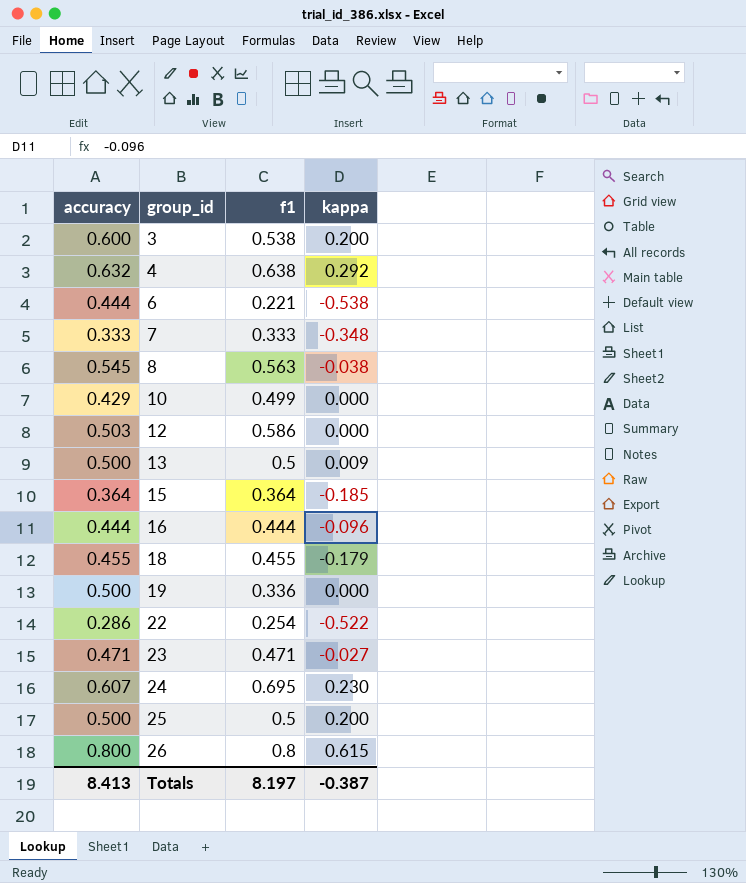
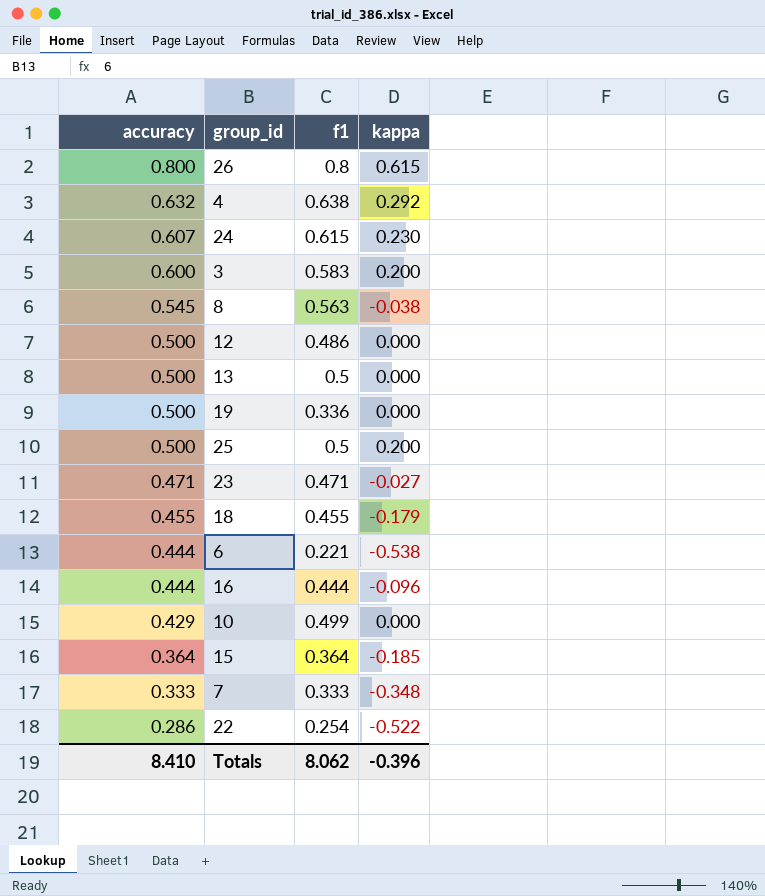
row order: group_id ascending -> accuracy descending
24 | f1: 0.695 -> 0.615
3 | f1: 0.538 -> 0.583
12 | accuracy: 0.503 -> 0.500
12 | f1: 0.586 -> 0.486
13 | kappa: 0.009 -> 0.000
Totals | accuracy: 8.413 -> 8.410
Totals | f1: 8.197 -> 8.062
Totals | kappa: -0.387 -> -0.396

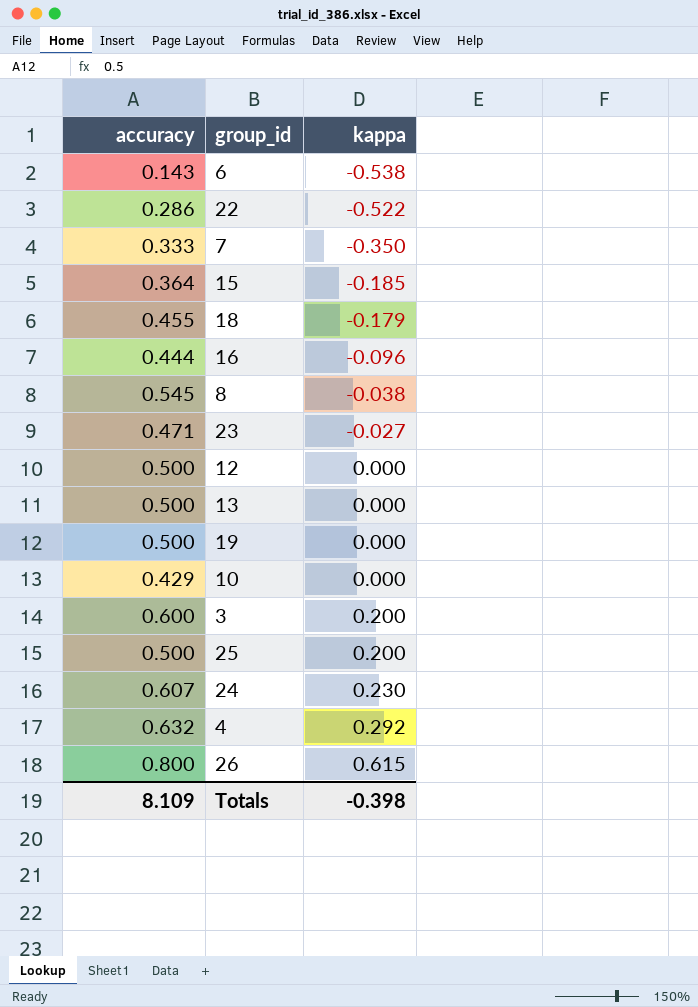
row order: accuracy descending -> kappa ascending
column f1 | position: 3 -> none
6 | accuracy: 0.444 -> 0.143
7 | kappa: -0.348 -> -0.350
Totals | accuracy: 8.410 -> 8.109
Totals | kappa: -0.396 -> -0.398

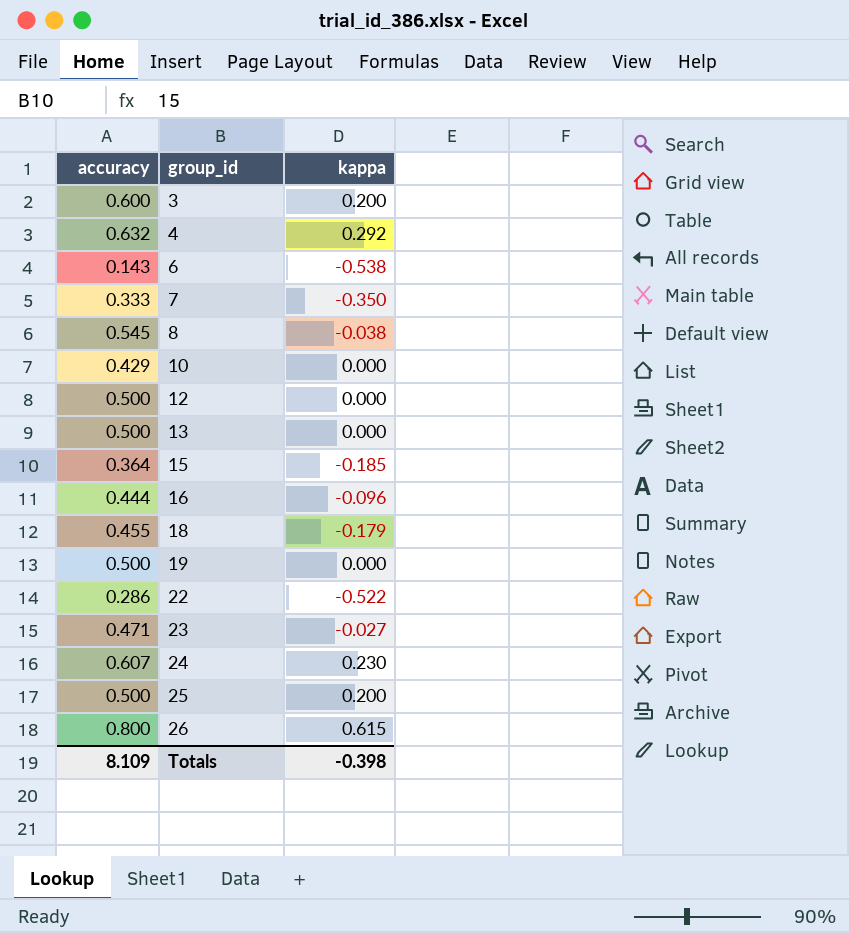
row order: kappa ascending -> group_id ascending

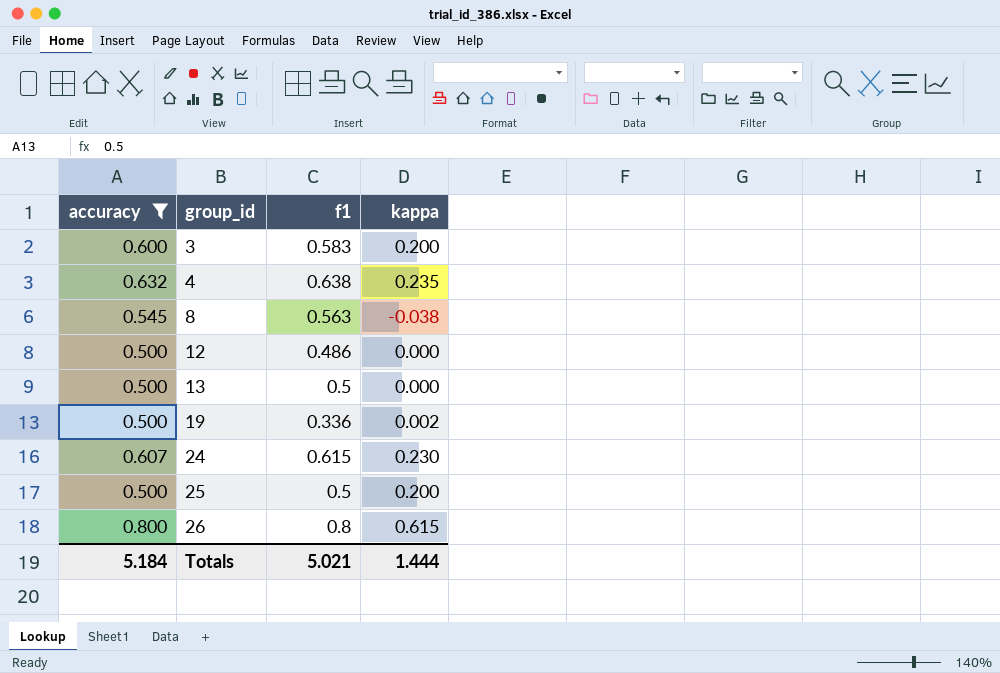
filter: none -> accuracy >= 0.500
column f1 | position: none -> 3
4 | kappa: 0.292 -> 0.235
19 | kappa: 0.000 -> 0.002
Totals | accuracy: 8.109 -> 5.184
Totals | kappa: -0.398 -> 1.444

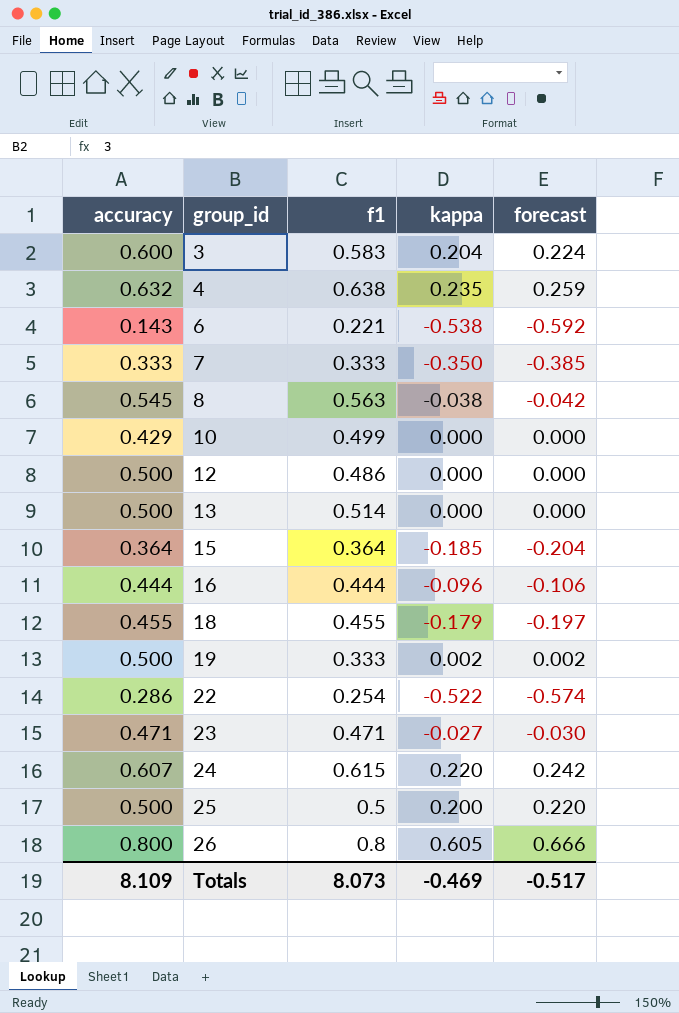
filter: accuracy >= 0.500 -> none
column forecast | formula: none -> [kappa] * 1.1
3 | kappa: 0.200 -> 0.204
13 | f1: 0.5 -> 0.514
19 | f1: 0.336 -> 0.333
24 | kappa: 0.230 -> 0.220
26 | kappa: 0.615 -> 0.605
Totals | accuracy: 5.184 -> 8.109
Totals | f1: 5.021 -> 8.073
Totals | kappa: 1.444 -> -0.469

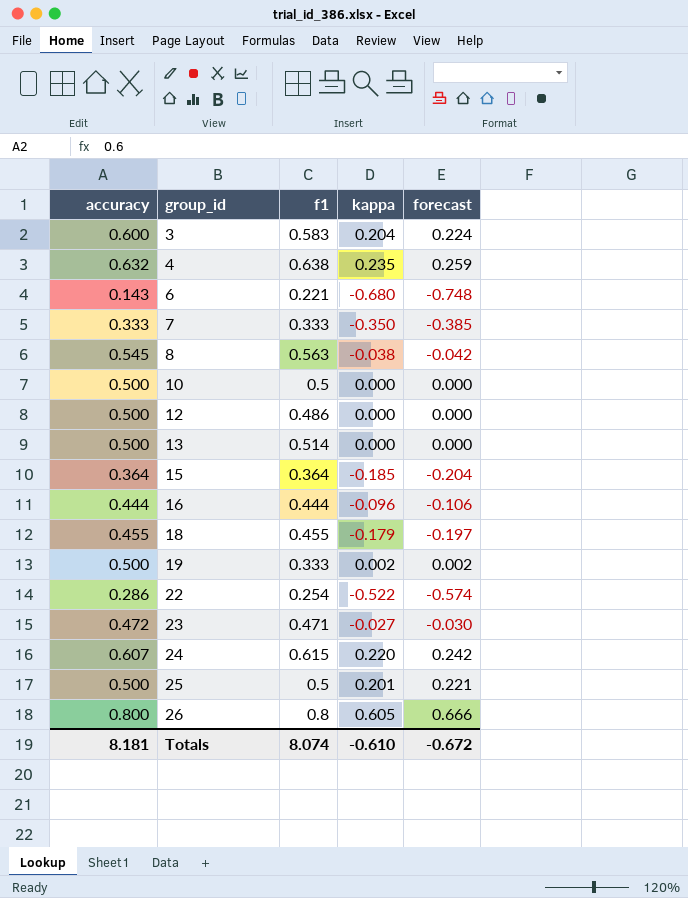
6 | kappa: -0.538 -> -0.680
6 | forecast: -0.592 -> -0.748
10 | accuracy: 0.429 -> 0.500
10 | f1: 0.499 -> 0.5
23 | accuracy: 0.471 -> 0.472
25 | kappa: 0.200 -> 0.201
25 | forecast: 0.220 -> 0.221
Totals | accuracy: 8.109 -> 8.181
Totals | f1: 8.073 -> 8.074
Totals | kappa: -0.469 -> -0.610
Totals | forecast: -0.517 -> -0.672

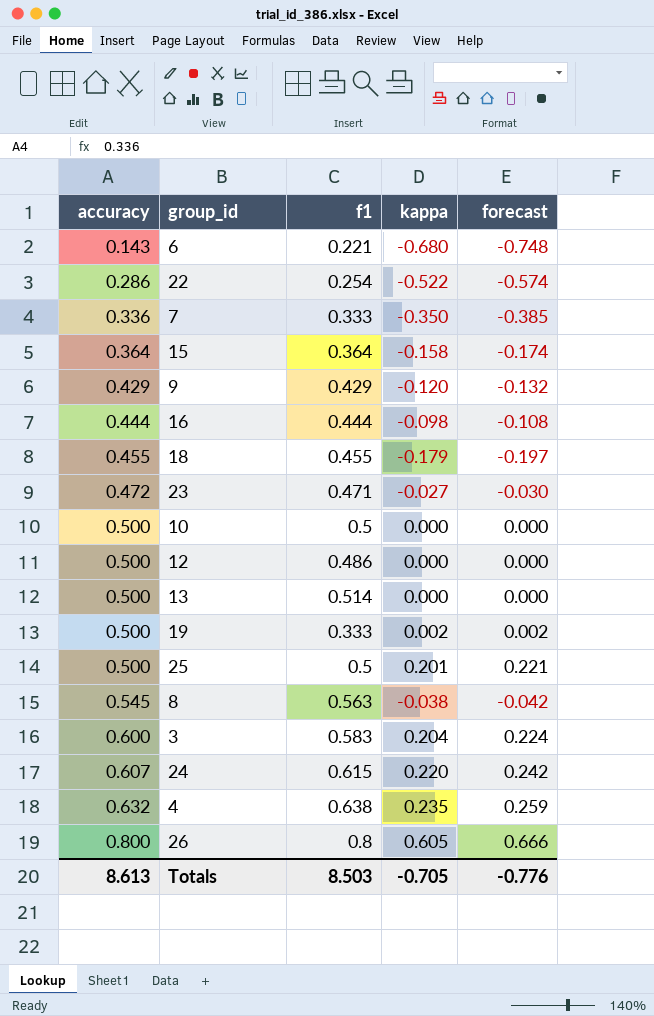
row order: group_id ascending -> accuracy ascending
7 | accuracy: 0.333 -> 0.336
15 | kappa: -0.185 -> -0.158
15 | forecast: -0.204 -> -0.174
row 9: none -> 0.429 | 0.429 | -0.120 | -0.132
16 | kappa: -0.096 -> -0.098
16 | forecast: -0.106 -> -0.108
Totals | accuracy: 8.181 -> 8.613
Totals | f1: 8.074 -> 8.503
Totals | kappa: -0.610 -> -0.705
Totals | forecast: -0.672 -> -0.776

